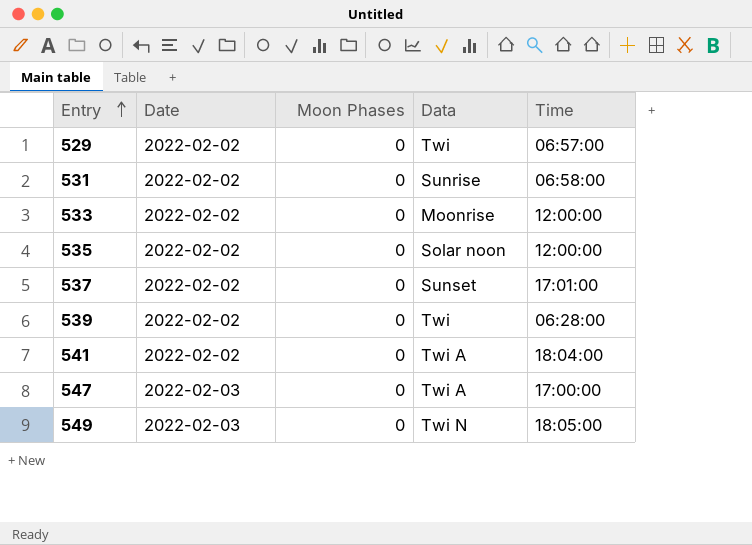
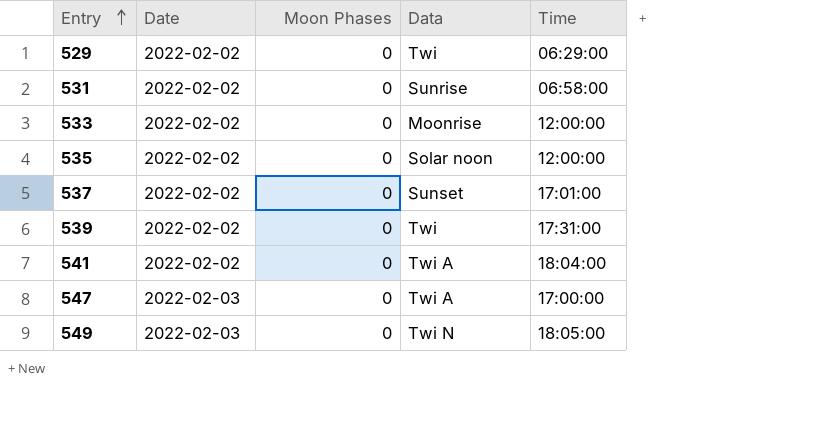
529 | Time: 06:57:00 -> 06:29:00
539 | Time: 06:28:00 -> 17:31:00

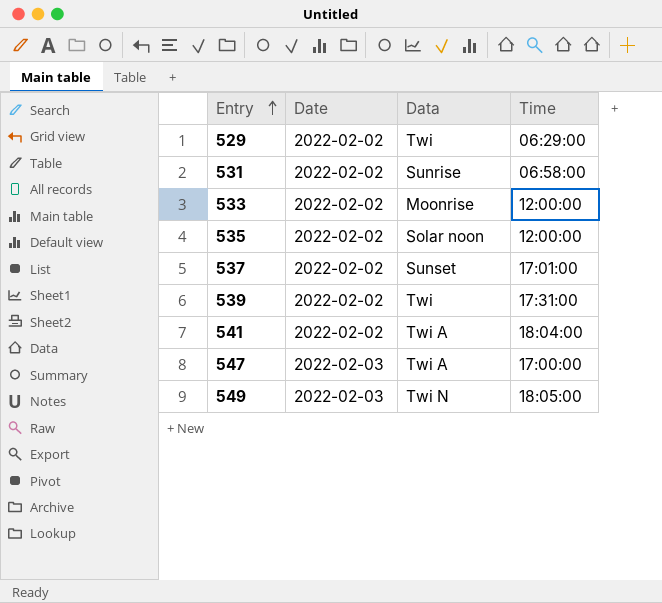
column Moon Phases | position: 3 -> none

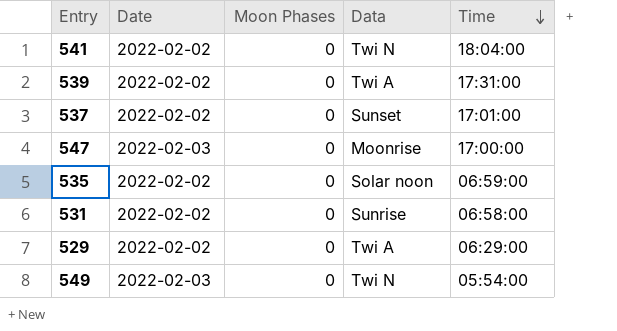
row order: Entry ascending -> Time descending
column Moon Phases | position: none -> 3
row 533: 2022-02-02 | Moonrise | 12:00:00 -> none
541 | Data: Twi A -> Twi N
539 | Data: Twi -> Twi A
547 | Data: Twi A -> Moonrise
535 | Time: 12:00:00 -> 06:59:00
529 | Data: Twi -> Twi A
549 | Time: 18:05:00 -> 05:54:00

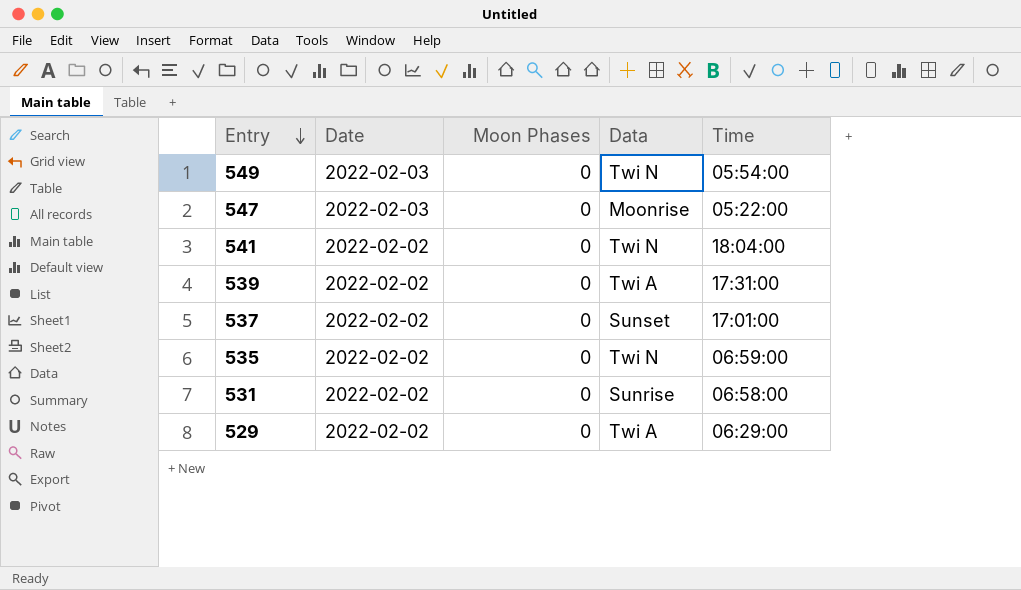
row order: Time descending -> Entry descending
547 | Time: 17:00:00 -> 05:22:00
535 | Data: Solar noon -> Twi N

